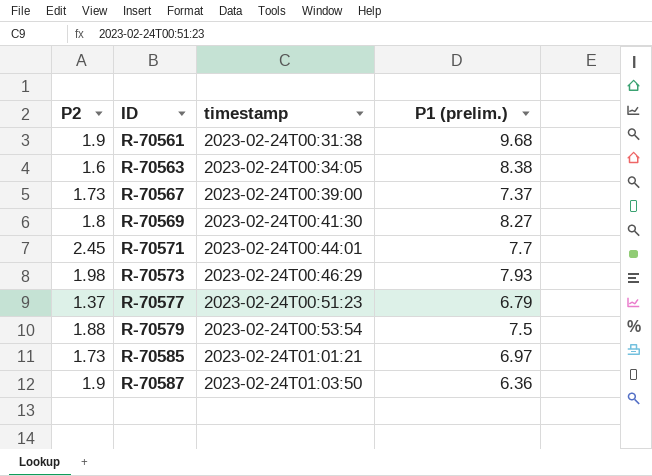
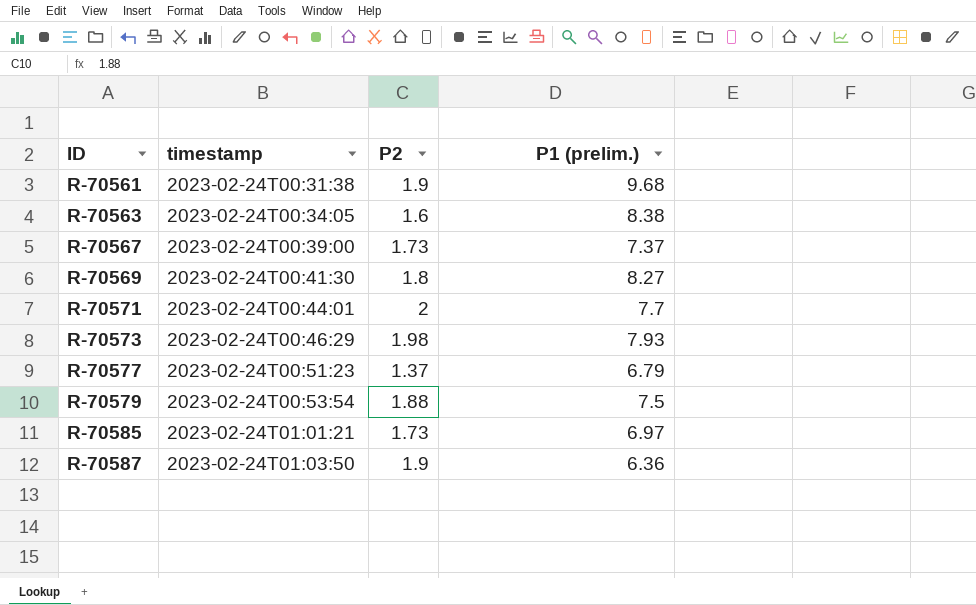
column P2 | position: 1 -> 3
R-70571 | P2: 2.45 -> 2

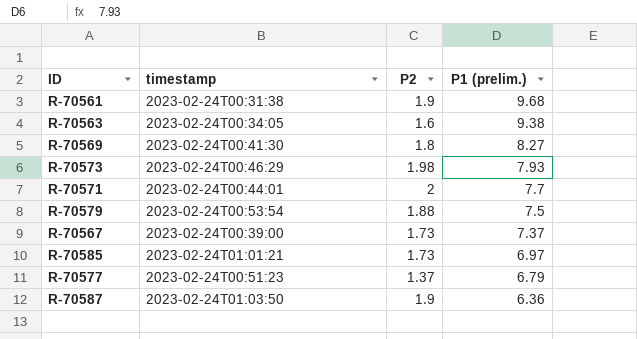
row order: ID ascending -> P1 (prelim.) descending
R-70563 | P1 (prelim.): 8.38 -> 9.38

